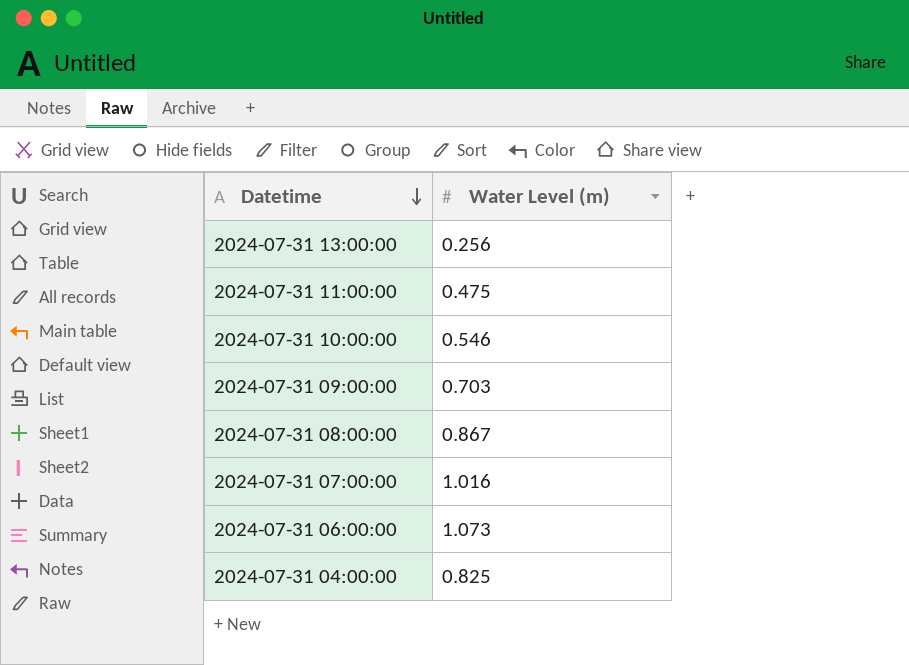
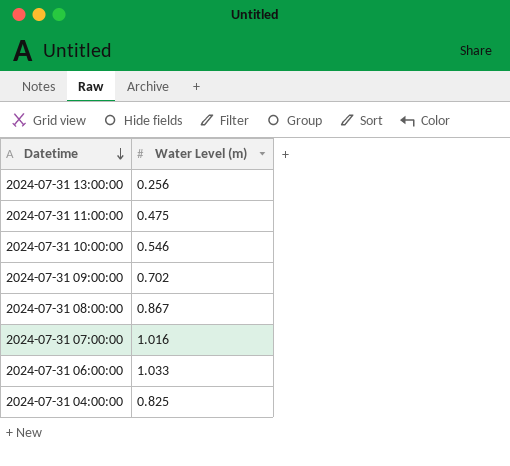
2024-07-31 09:00:00 | Water Level (m): 0.703 -> 0.702
2024-07-31 06:00:00 | Water Level (m): 1.073 -> 1.033

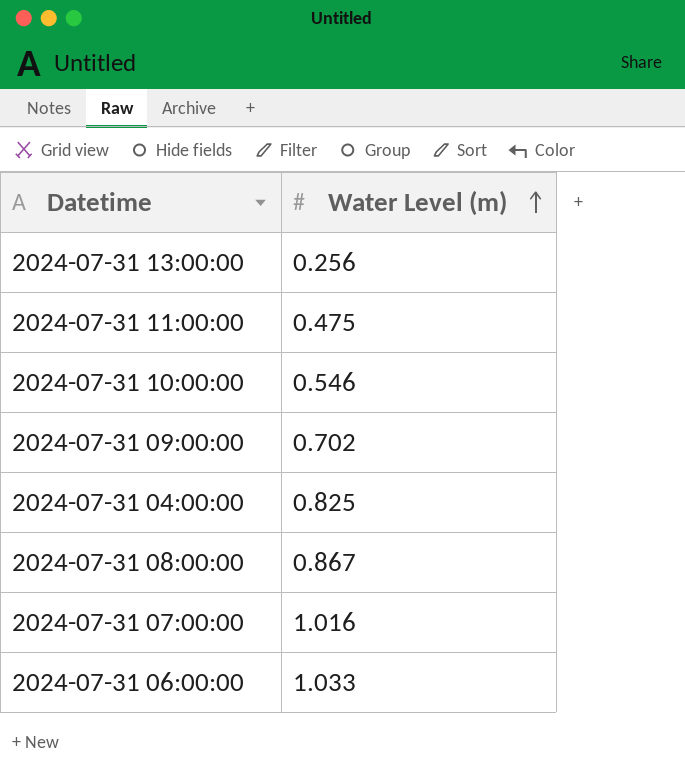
row order: Datetime descending -> Water Level (m) ascending

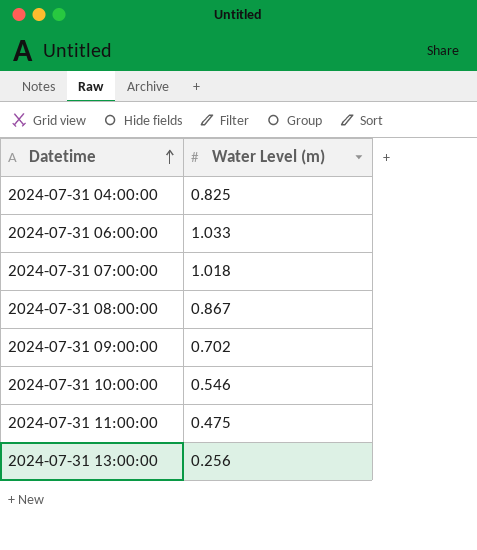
row order: Water Level (m) ascending -> Datetime ascending
2024-07-31 07:00:00 | Water Level (m): 1.016 -> 1.018

